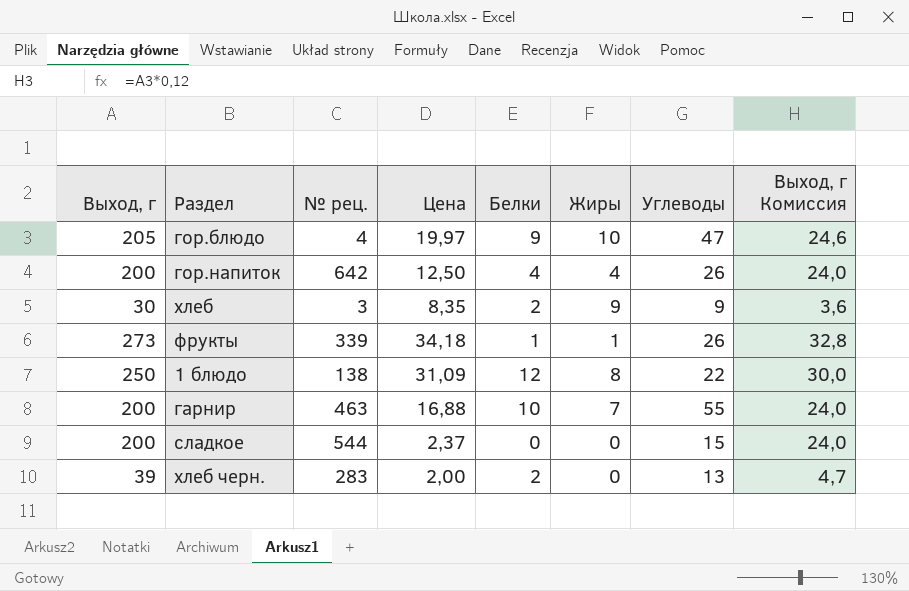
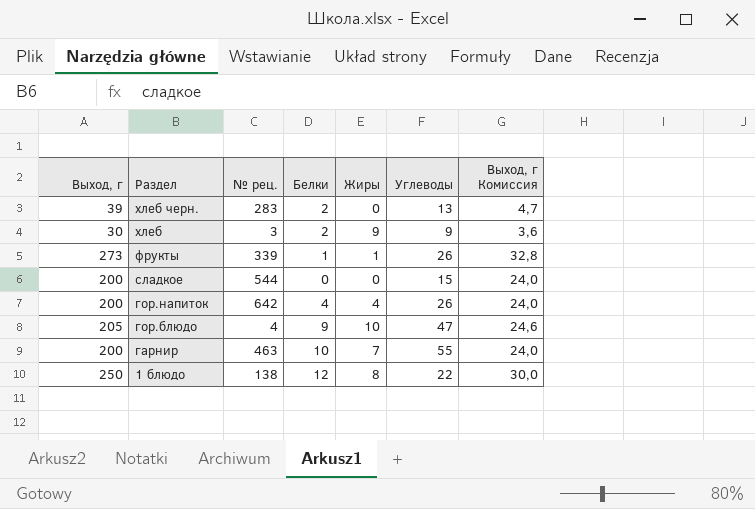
row order: none -> Раздел descending
column Цена | position: 4 -> none

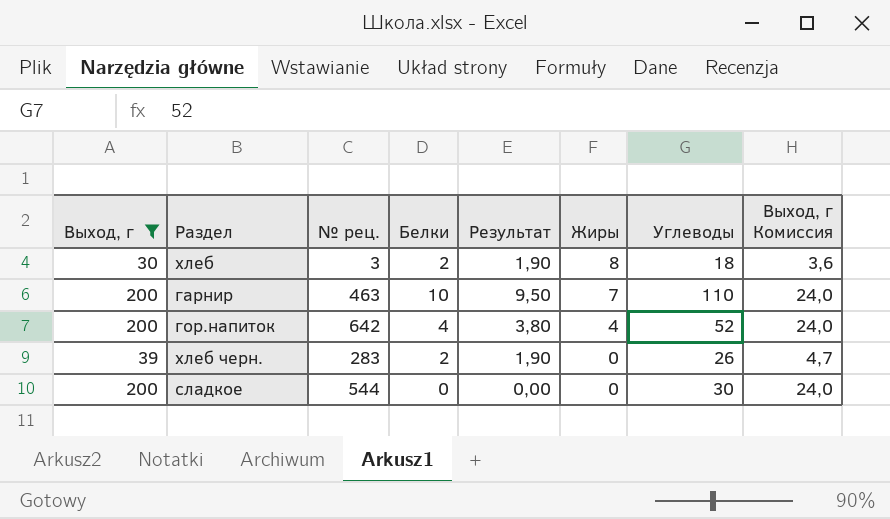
filter: none -> Выход, г <= 200
row order: Раздел descending -> Жиры descending
column Результат | formula: none -> [Белки] * 0,95
хлеб | Жиры: 9 -> 8
хлеб | Углеводы: 9 -> 18
гарнир | Углеводы: 55 -> 110
гор.напиток | Углеводы: 26 -> 52
хлеб черн. | Углеводы: 13 -> 26
сладкое | Углеводы: 15 -> 30

